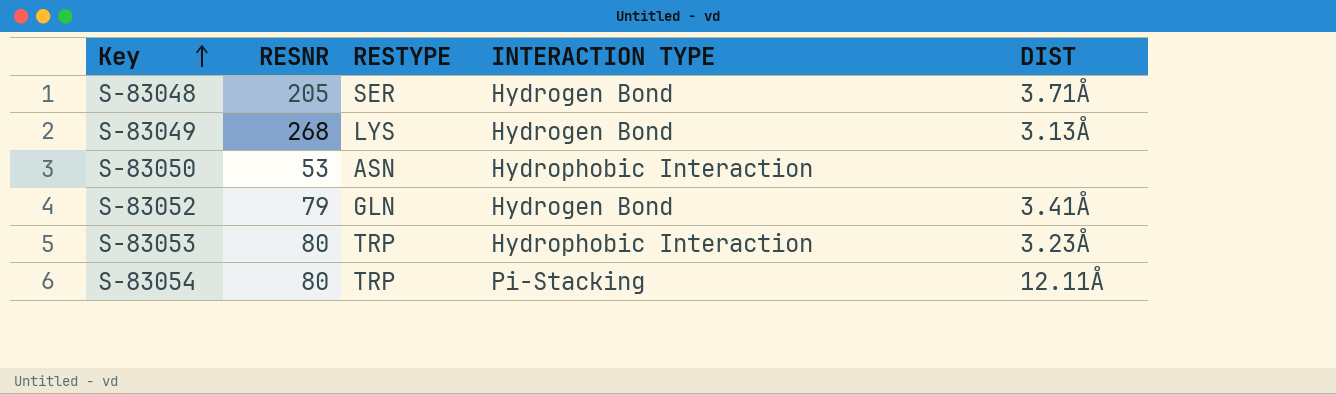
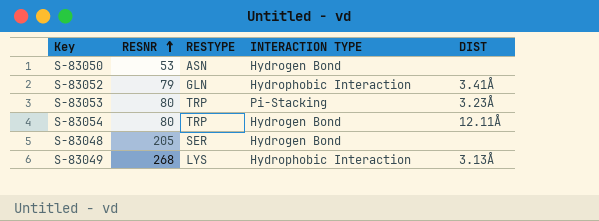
row order: Key ascending -> RESNR ascending
S-83050 | INTERACTION TYPE: Hydrophobic Interaction -> Hydrogen Bond
S-83052 | INTERACTION TYPE: Hydrogen Bond -> Hydrophobic Interaction
S-83053 | INTERACTION TYPE: Hydrophobic Interaction -> Pi-Stacking
S-83054 | INTERACTION TYPE: Pi-Stacking -> Hydrogen Bond
S-83048 | DIST: 3.71Å -> none
S-83049 | INTERACTION TYPE: Hydrogen Bond -> Hydrophobic Interaction

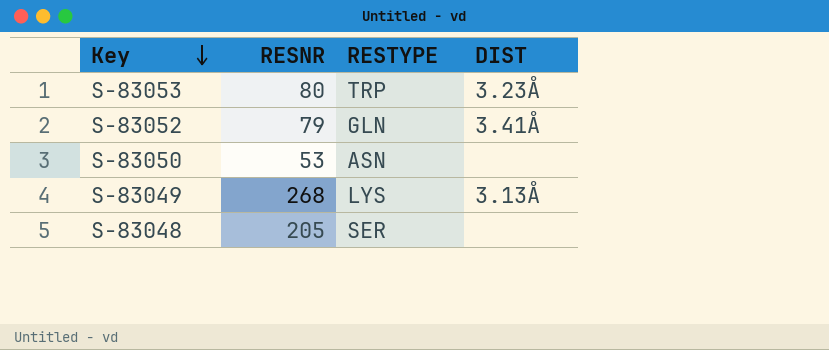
row order: RESNR ascending -> Key descending
column INTERACTION TYPE | position: 4 -> none
row S-83054: 80 | TRP | Hydrogen Bond | 12.11Å -> none

